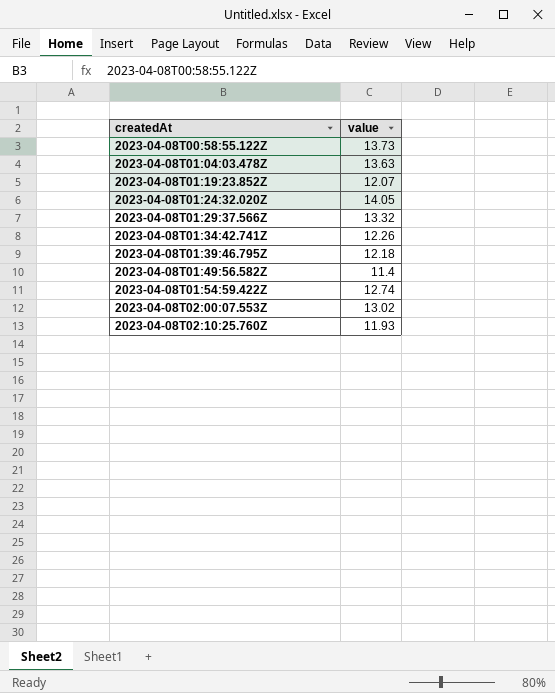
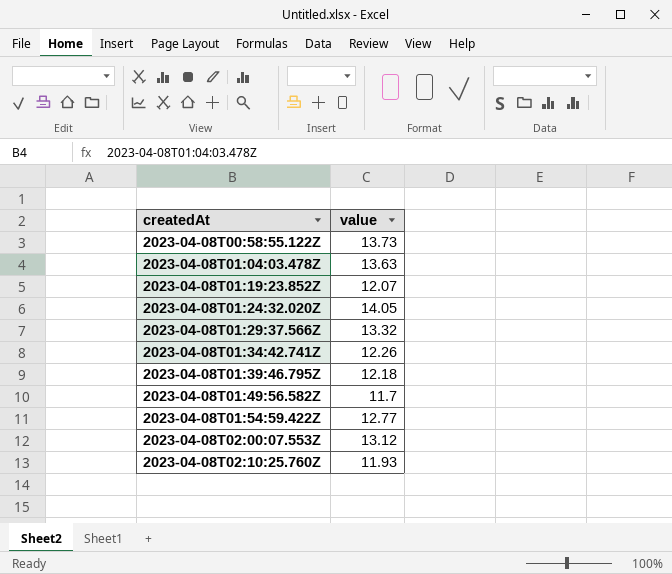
2023-04-08T01:49:56.582Z | value: 11.4 -> 11.7
2023-04-08T01:54:59.422Z | value: 12.74 -> 12.77
2023-04-08T02:00:07.553Z | value: 13.02 -> 13.12

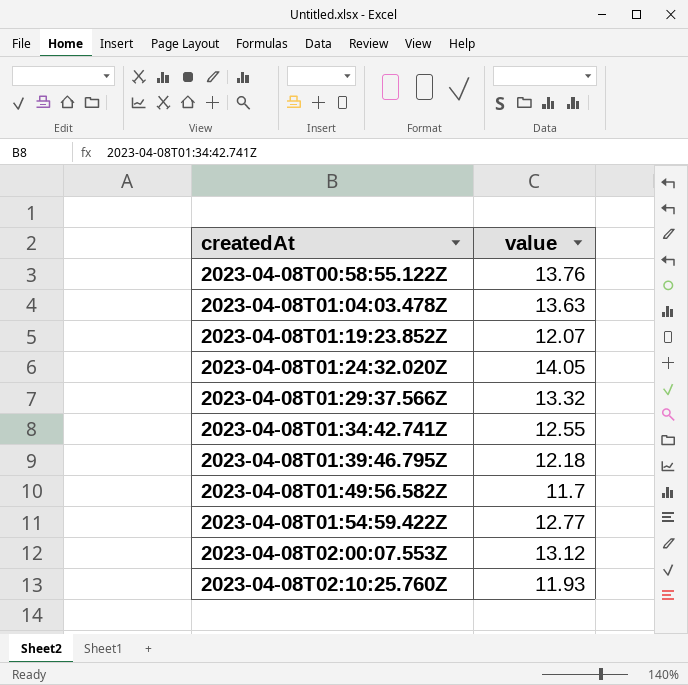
2023-04-08T00:58:55.122Z | value: 13.73 -> 13.76
2023-04-08T01:34:42.741Z | value: 12.26 -> 12.55

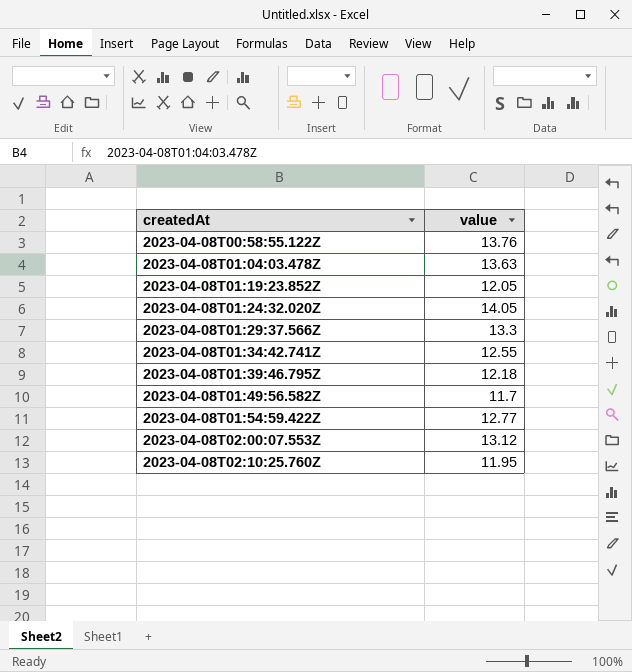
2023-04-08T01:19:23.852Z | value: 12.07 -> 12.05
2023-04-08T01:29:37.566Z | value: 13.32 -> 13.3
2023-04-08T02:10:25.760Z | value: 11.93 -> 11.95

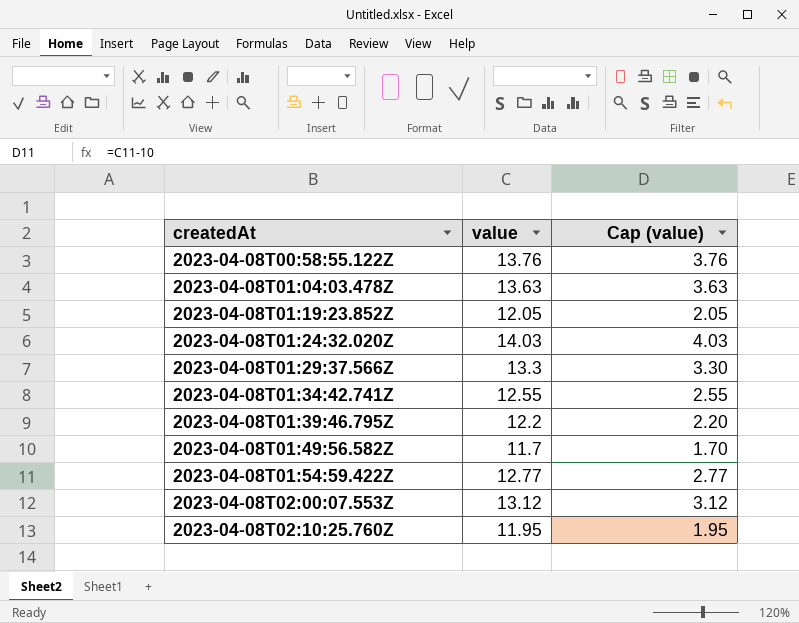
column Cap (value) | formula: none -> [value] - 10
2023-04-08T01:24:32.020Z | value: 14.05 -> 14.03
2023-04-08T01:39:46.795Z | value: 12.18 -> 12.2

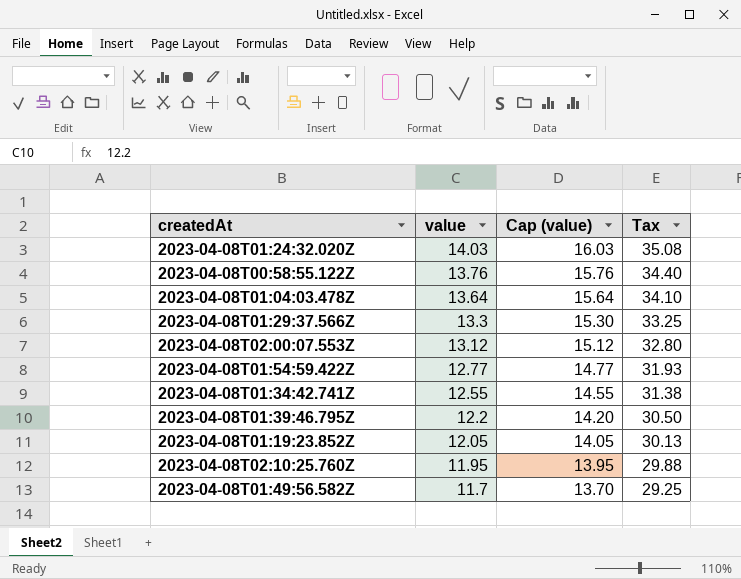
row order: createdAt ascending -> value descending
column Cap (value) | formula: [value] - 10 -> [value] + 2
column Tax | formula: none -> [value] * 2.5
2023-04-08T01:04:03.478Z | value: 13.63 -> 13.64

